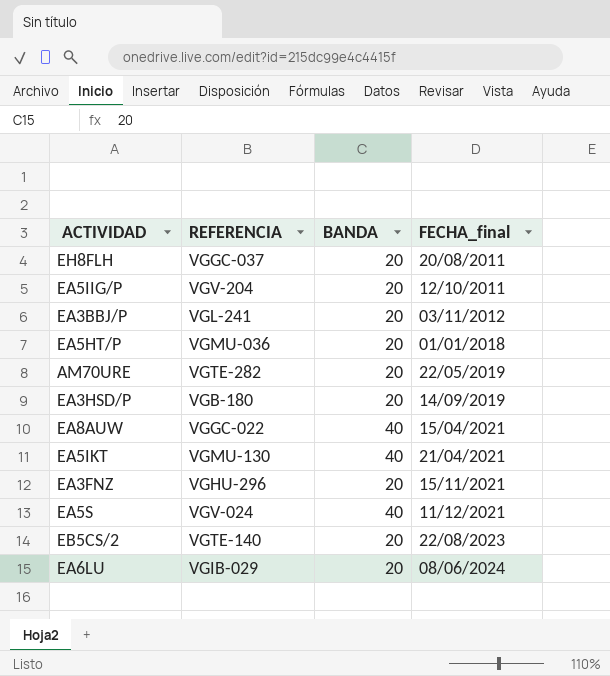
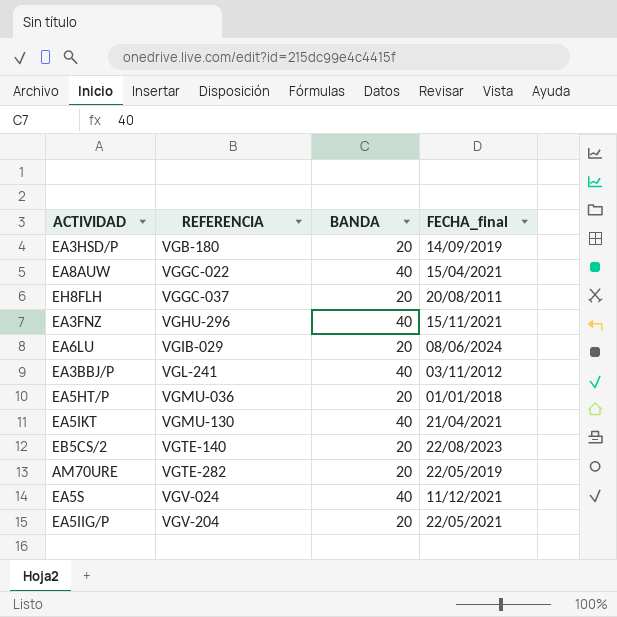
row order: FECHA_final ascending -> REFERENCIA ascending
EA3FNZ | BANDA: 20 -> 40
EA3BBJ/P | BANDA: 20 -> 40
EA5IIG/P | FECHA_final: 12/10/2011 -> 22/05/2021

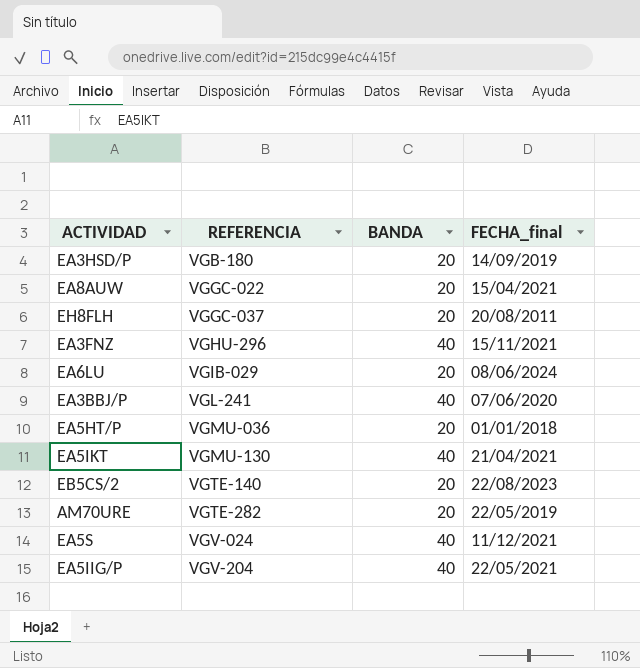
EA8AUW | BANDA: 40 -> 20
EA3BBJ/P | FECHA_final: 03/11/2012 -> 07/06/2020
EA5IIG/P | BANDA: 20 -> 40

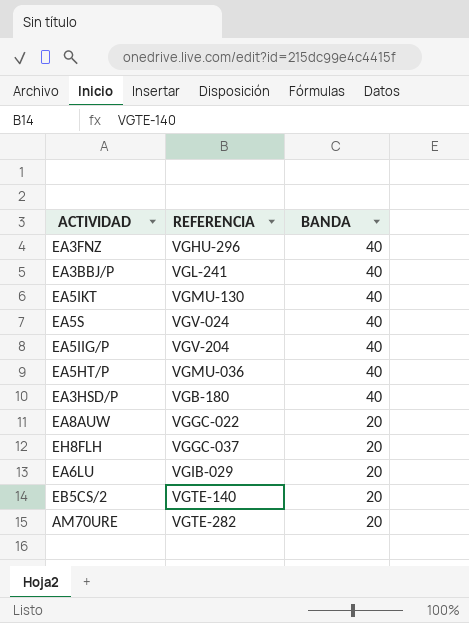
row order: REFERENCIA ascending -> BANDA descending
column FECHA_final | position: 4 -> none
EA5HT/P | BANDA: 20 -> 40
EA3HSD/P | BANDA: 20 -> 40

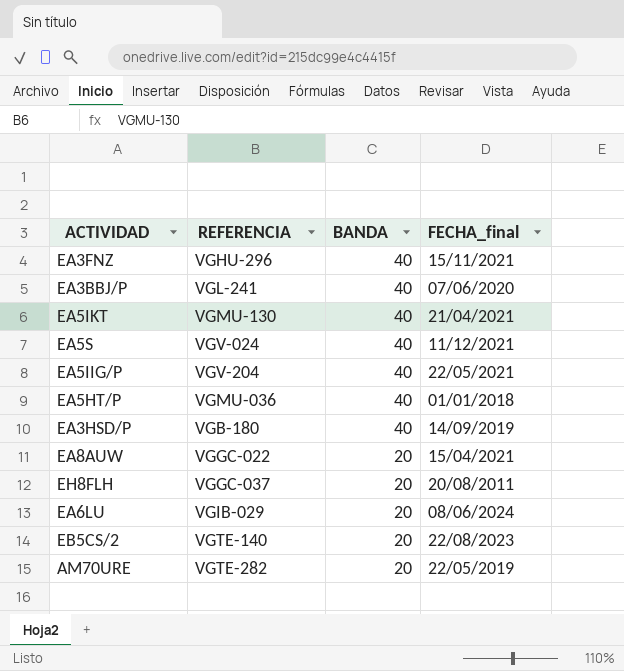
column FECHA_final | position: none -> 4

